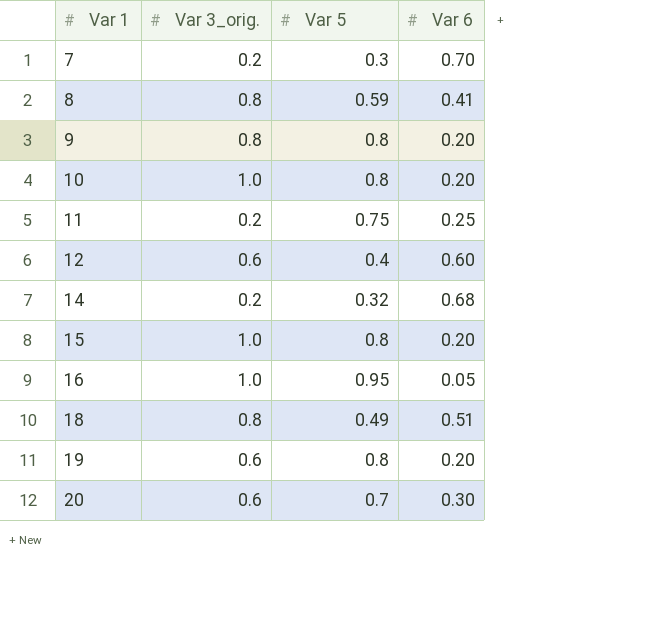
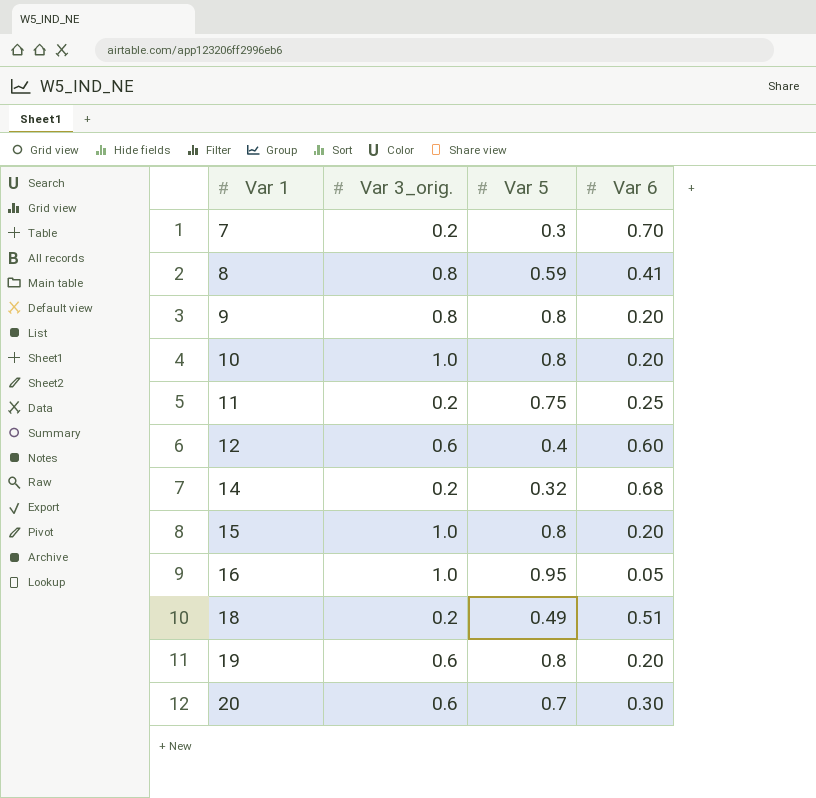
18 | Var 3_orig.: 0.8 -> 0.2

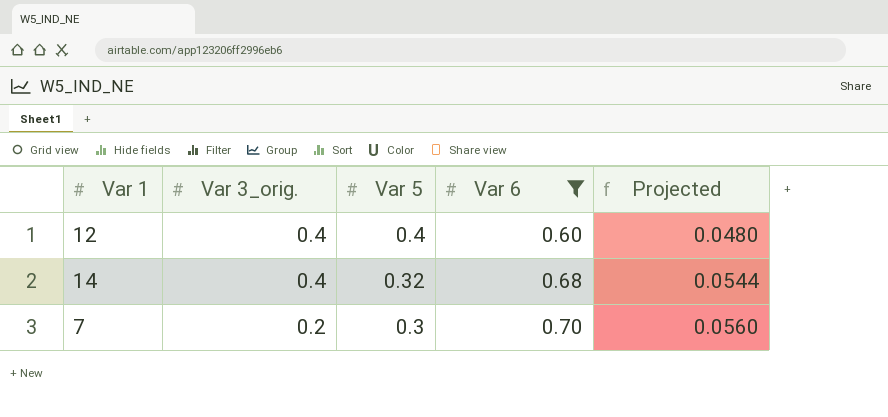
filter: none -> Var 6 >= 0.60
row order: Var 1 ascending -> Var 3_orig. descending
column Projected | formula: none -> [Var 6] * 0.08
12 | Var 3_orig.: 0.6 -> 0.4
14 | Var 3_orig.: 0.2 -> 0.4

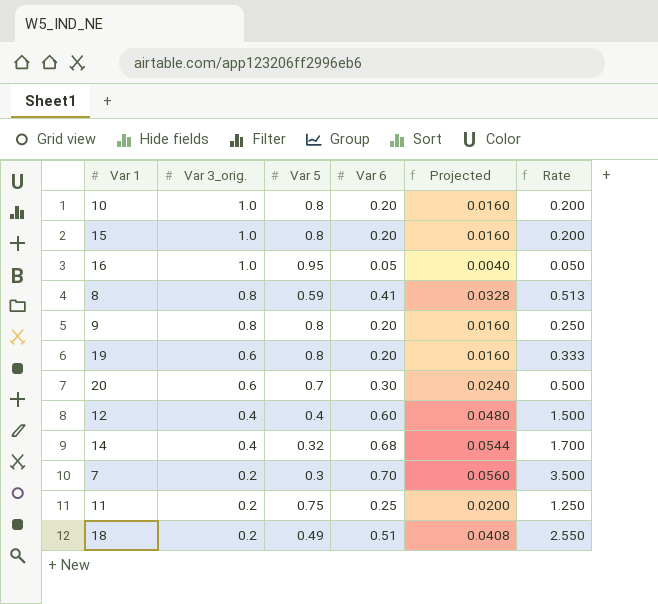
filter: Var 6 >= 0.60 -> none
column Rate | formula: none -> [Var 6] / [Var 3_orig.]

